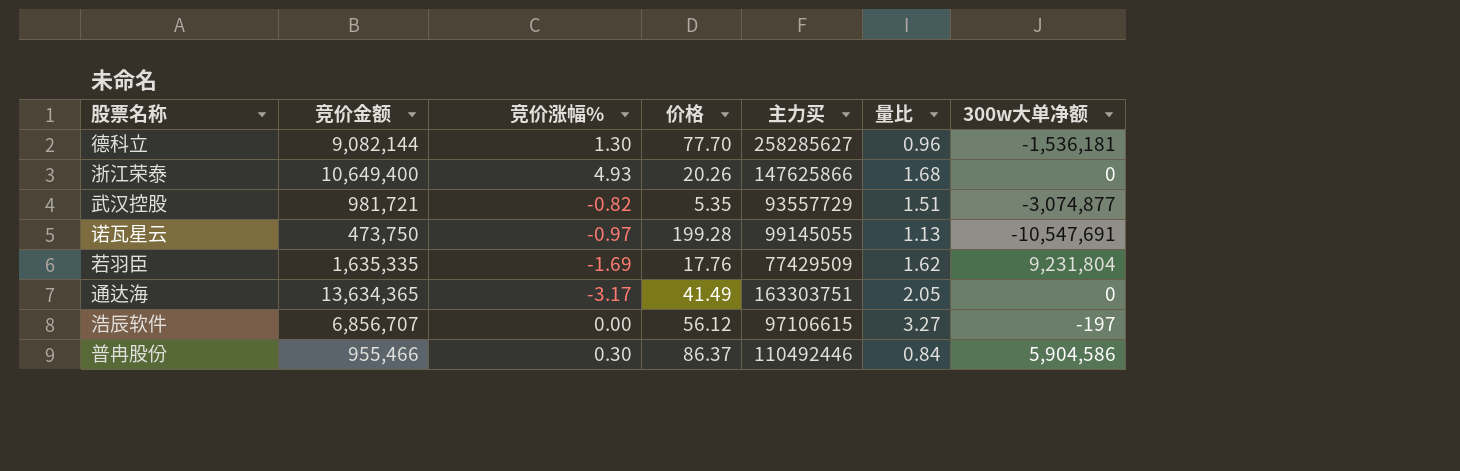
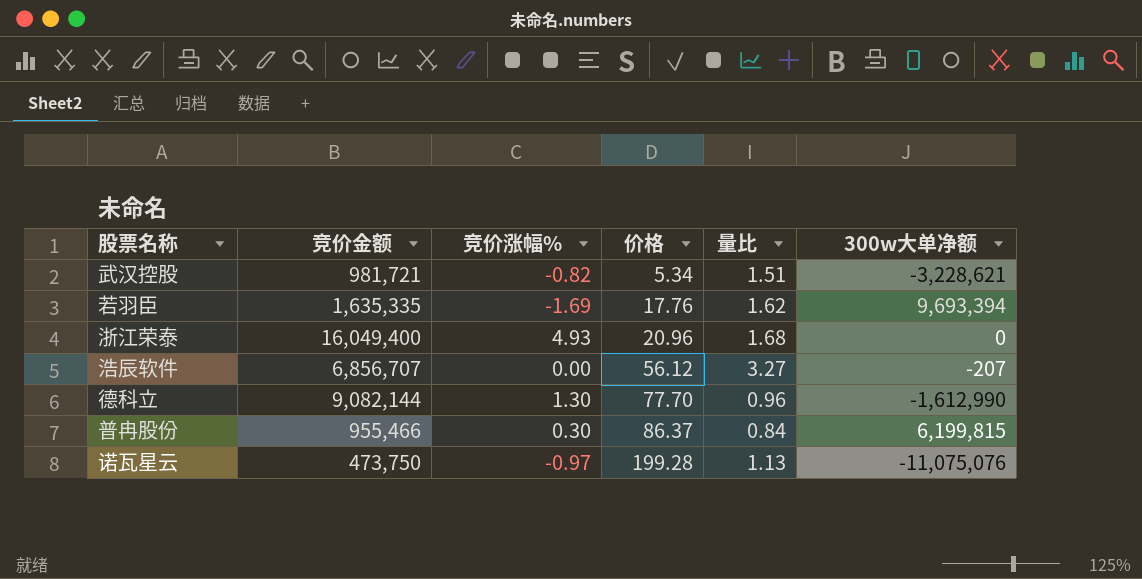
row order: none -> 价格 ascending
column 主力买 | position: 5 -> none
row 通达海: 13,634,365 | -3.17 | 41.49 | 163303751 | 2.05 | 0 -> none
武汉控股 | 价格: 5.35 -> 5.34
武汉控股 | 300w大单净额: -3,074,877 -> -3,228,621
若羽臣 | 300w大单净额: 9,231,804 -> 9,693,394
浙江荣泰 | 竞价金额: 10,649,400 -> 16,049,400
浙江荣泰 | 价格: 20.26 -> 20.96
浩辰软件 | 300w大单净额: -197 -> -207
德科立 | 300w大单净额: -1,536,181 -> -1,612,990
普冉股份 | 300w大单净额: 5,904,586 -> 6,199,815
诺瓦星云 | 300w大单净额: -10,547,691 -> -11,075,076

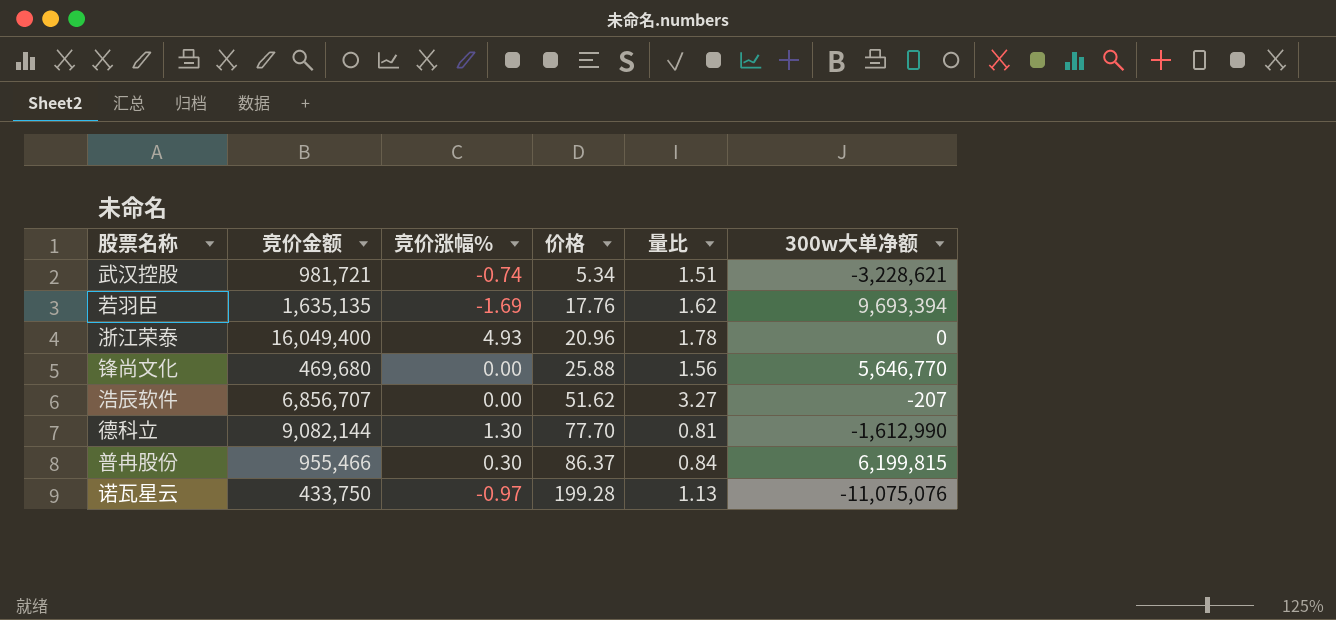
武汉控股 | 竞价涨幅%: -0.82 -> -0.74
若羽臣 | 竞价金额: 1,635,335 -> 1,635,135
浙江荣泰 | 量比: 1.68 -> 1.78
row 锋尚文化: none -> 469,680 | 0.00 | 25.88 | 1.56 | 5,646,770
浩辰软件 | 价格: 56.12 -> 51.62
德科立 | 量比: 0.96 -> 0.81
诺瓦星云 | 竞价金额: 473,750 -> 433,750

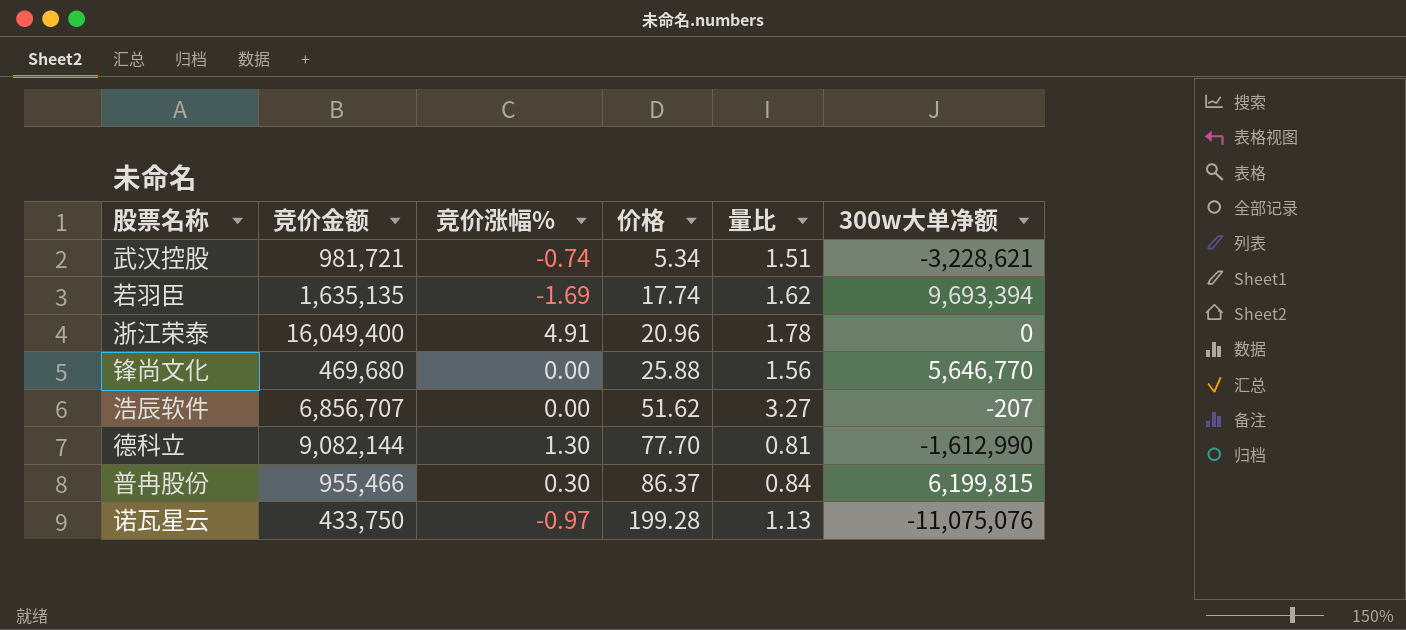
若羽臣 | 价格: 17.76 -> 17.74
浙江荣泰 | 竞价涨幅%: 4.93 -> 4.91

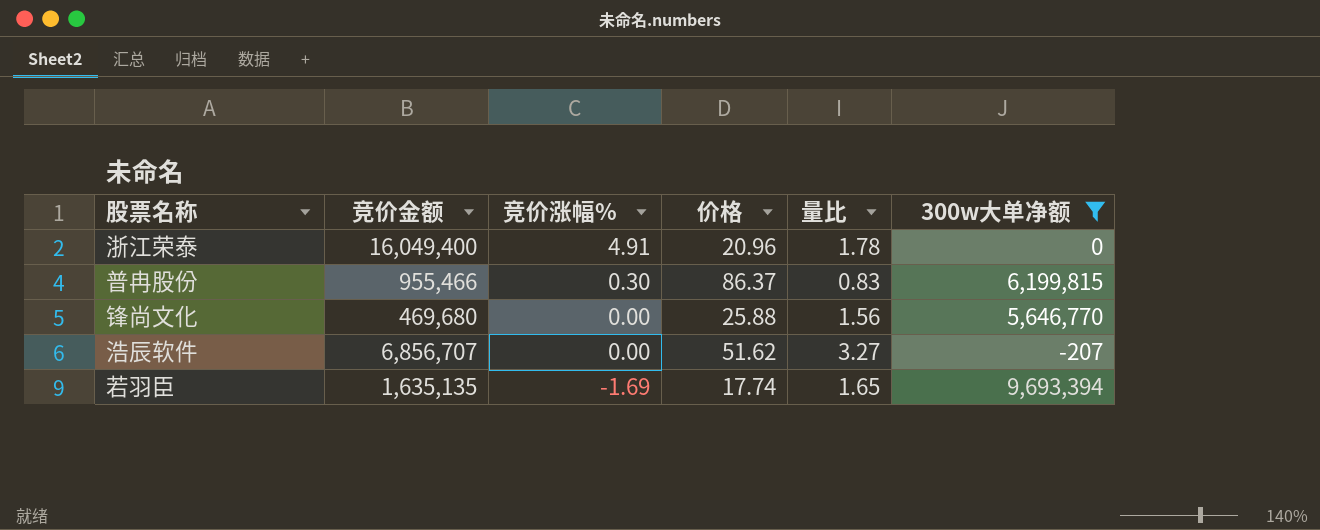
filter: none -> 300w大单净额 >= -207
row order: 价格 ascending -> 竞价涨幅% descending
普冉股份 | 量比: 0.84 -> 0.83
若羽臣 | 量比: 1.62 -> 1.65

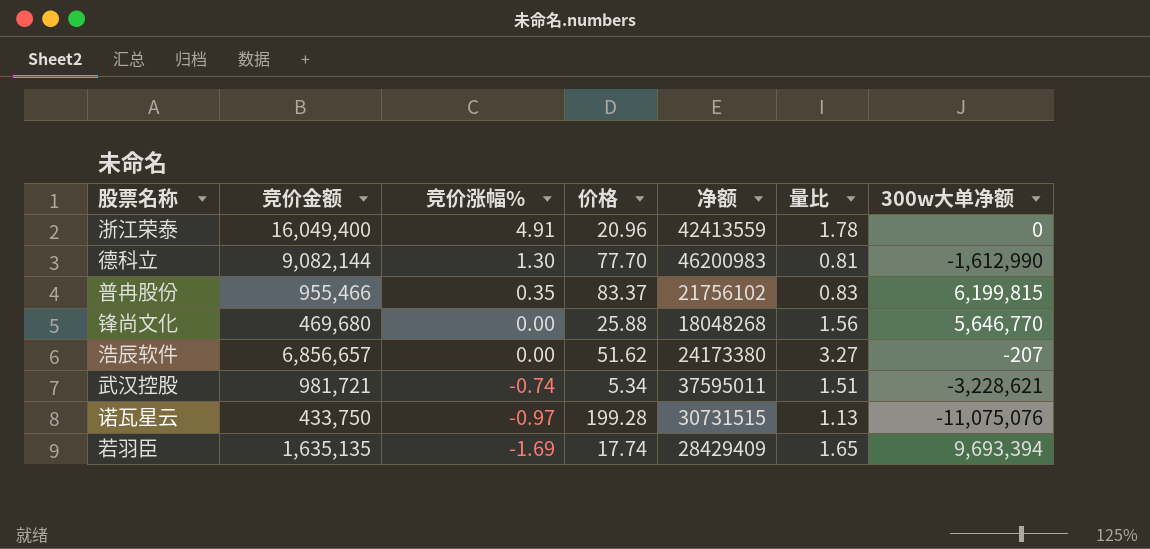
filter: 300w大单净额 >= -207 -> none
column 净额 | position: none -> 5
普冉股份 | 竞价涨幅%: 0.30 -> 0.35
普冉股份 | 价格: 86.37 -> 83.37
浩辰软件 | 竞价金额: 6,856,707 -> 6,856,657

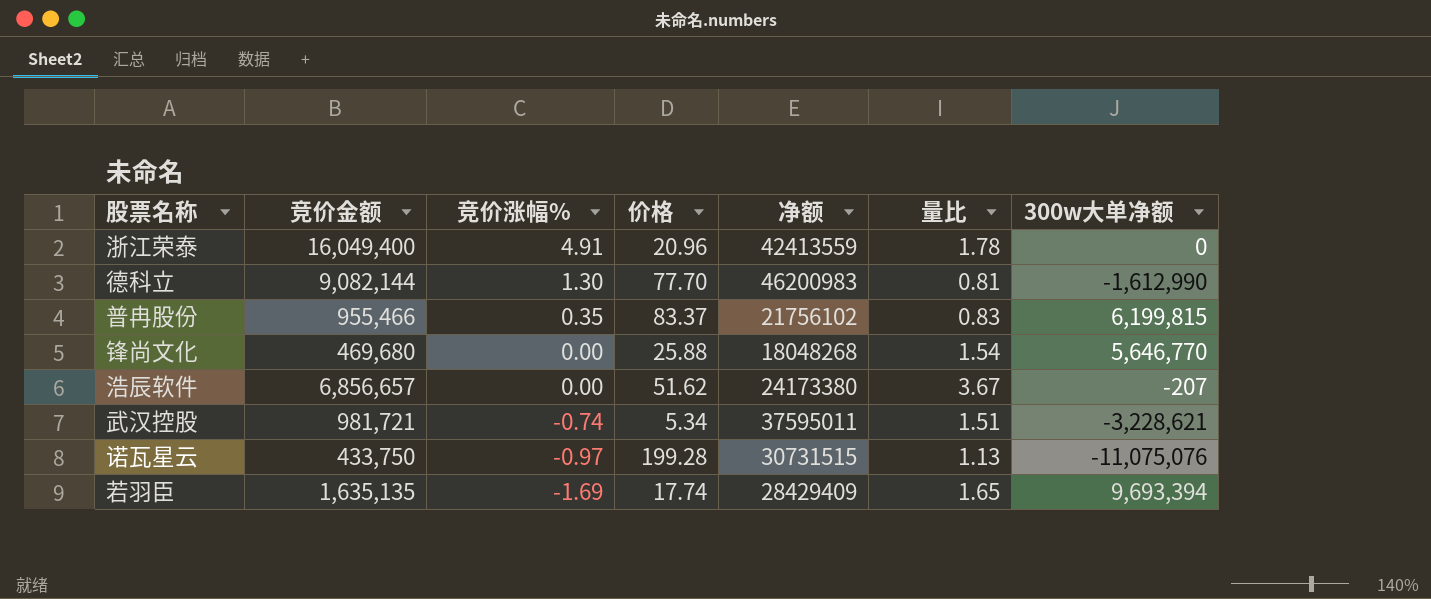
锋尚文化 | 量比: 1.56 -> 1.54
浩辰软件 | 量比: 3.27 -> 3.67

